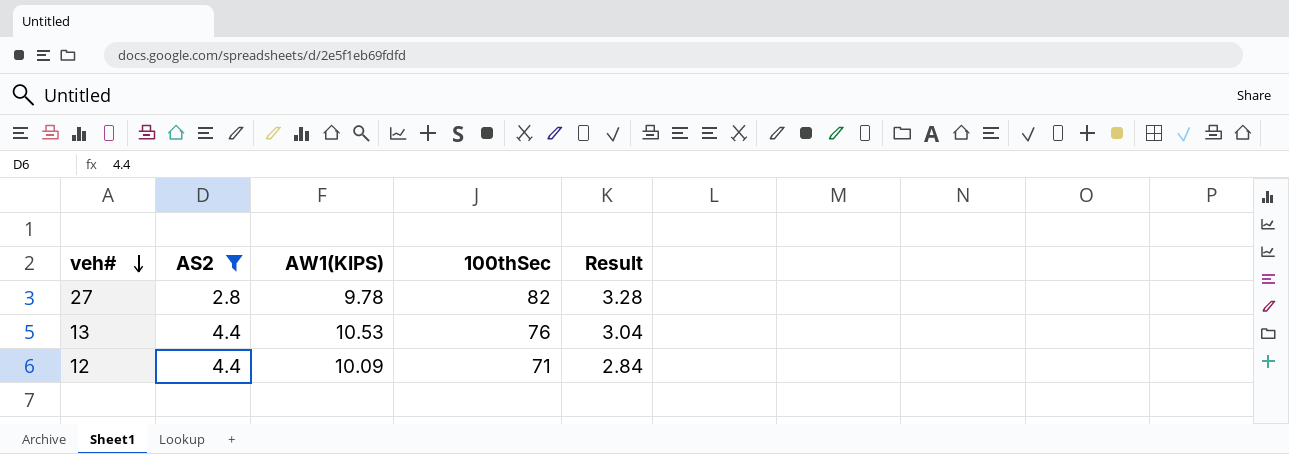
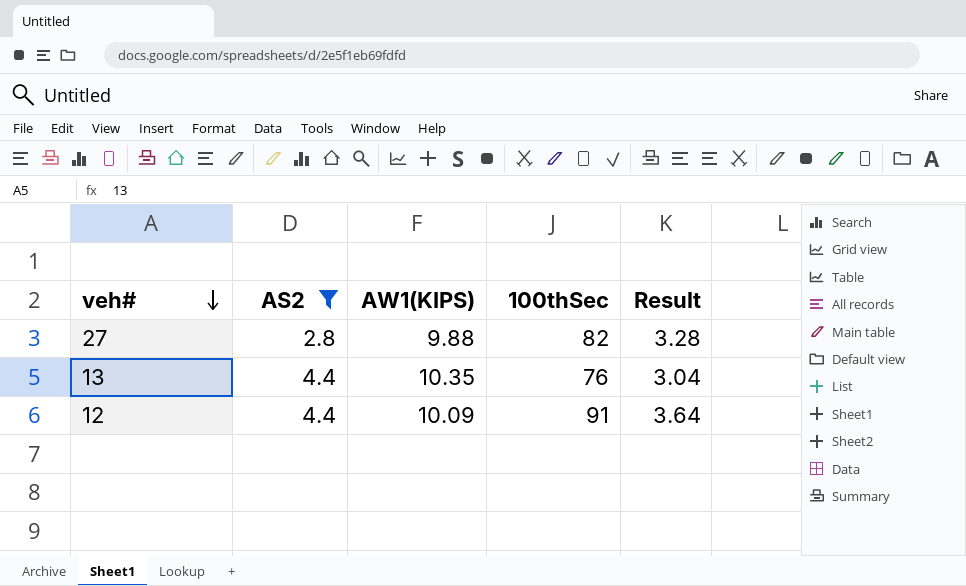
27 | AW1(KIPS): 9.78 -> 9.88
13 | AW1(KIPS): 10.53 -> 10.35
12 | 100thSec: 71 -> 91
12 | Result: 2.84 -> 3.64

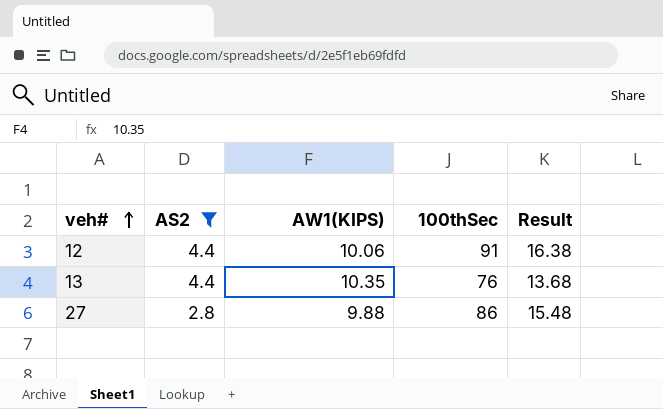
row order: veh# descending -> veh# ascending
column Result | formula: [100thSec] * 0.04 -> [100thSec] * 0.18
12 | AW1(KIPS): 10.09 -> 10.06
27 | 100thSec: 82 -> 86

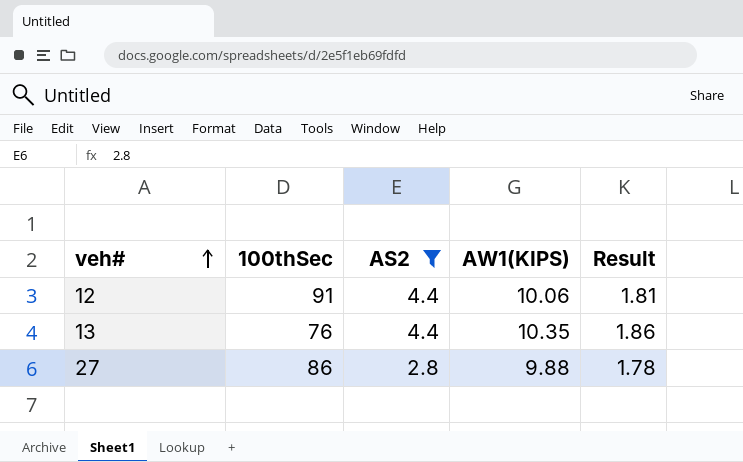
column 100thSec | position: 4 -> 2
column Result | formula: [100thSec] * 0.18 -> [AW1(KIPS)] * 0.18

